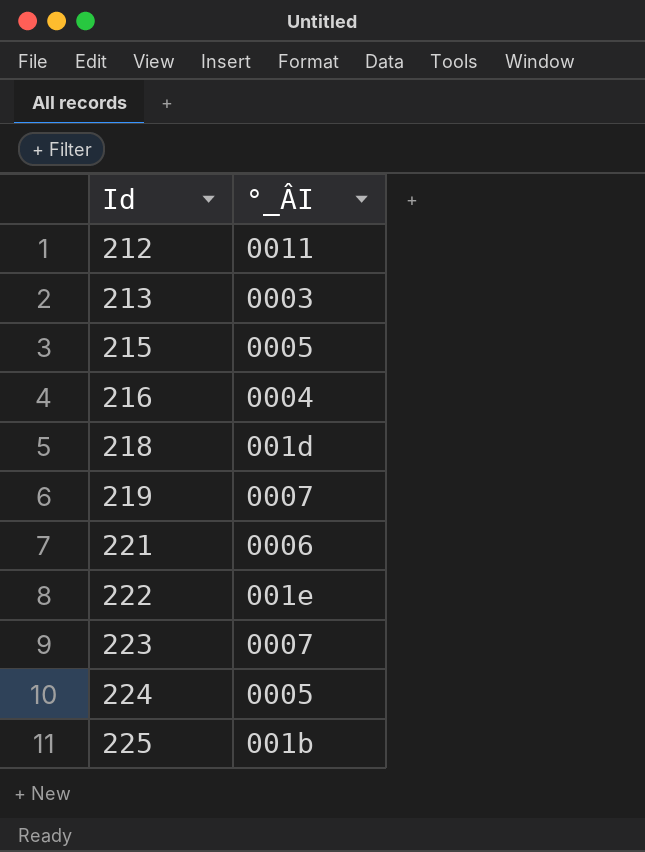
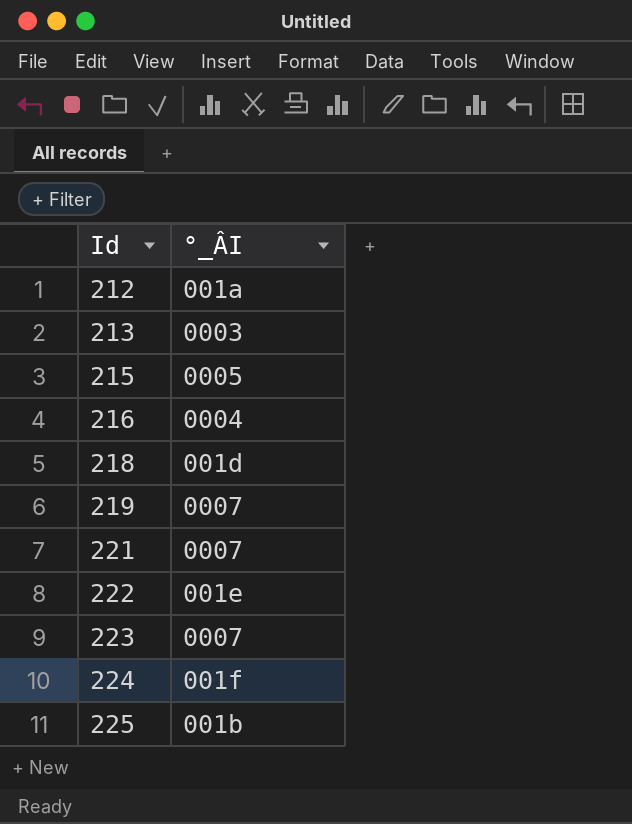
212 | °_ÂI: 0011 -> 001a
221 | °_ÂI: 0006 -> 0007
224 | °_ÂI: 0005 -> 001f

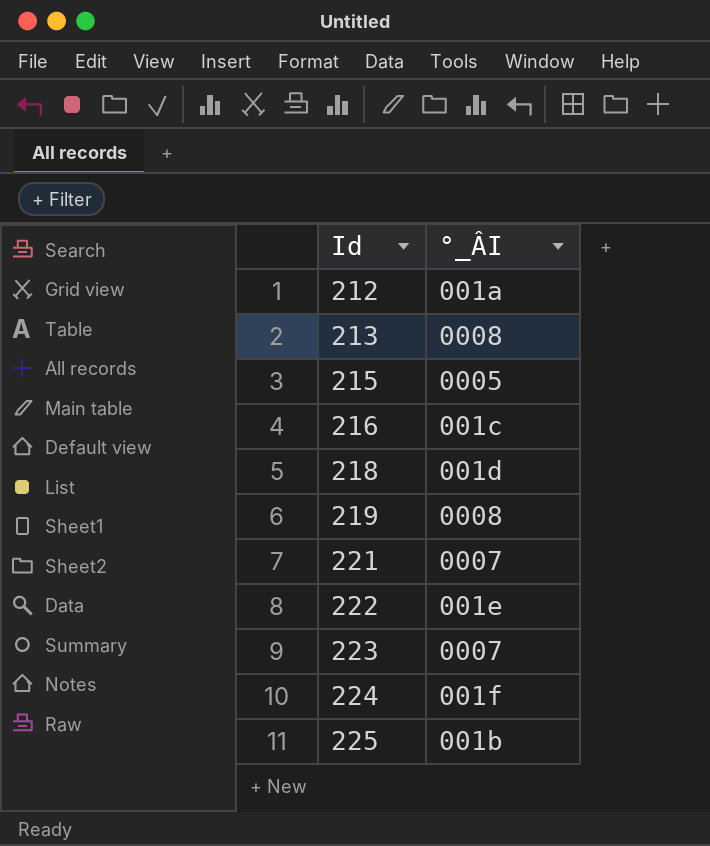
213 | °_ÂI: 0003 -> 0008
216 | °_ÂI: 0004 -> 001c
219 | °_ÂI: 0007 -> 0008

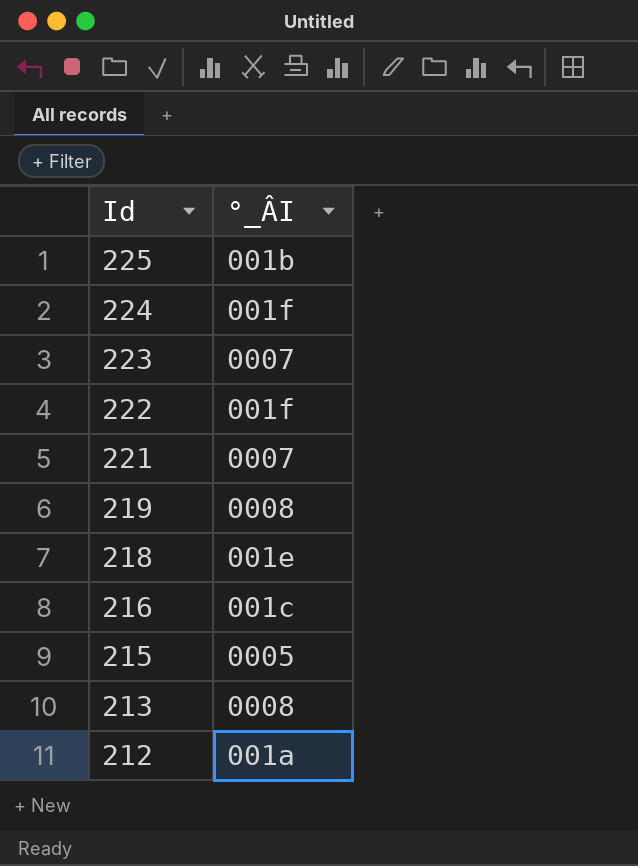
row order: Id ascending -> Id descending
222 | °_ÂI: 001e -> 001f
218 | °_ÂI: 001d -> 001e

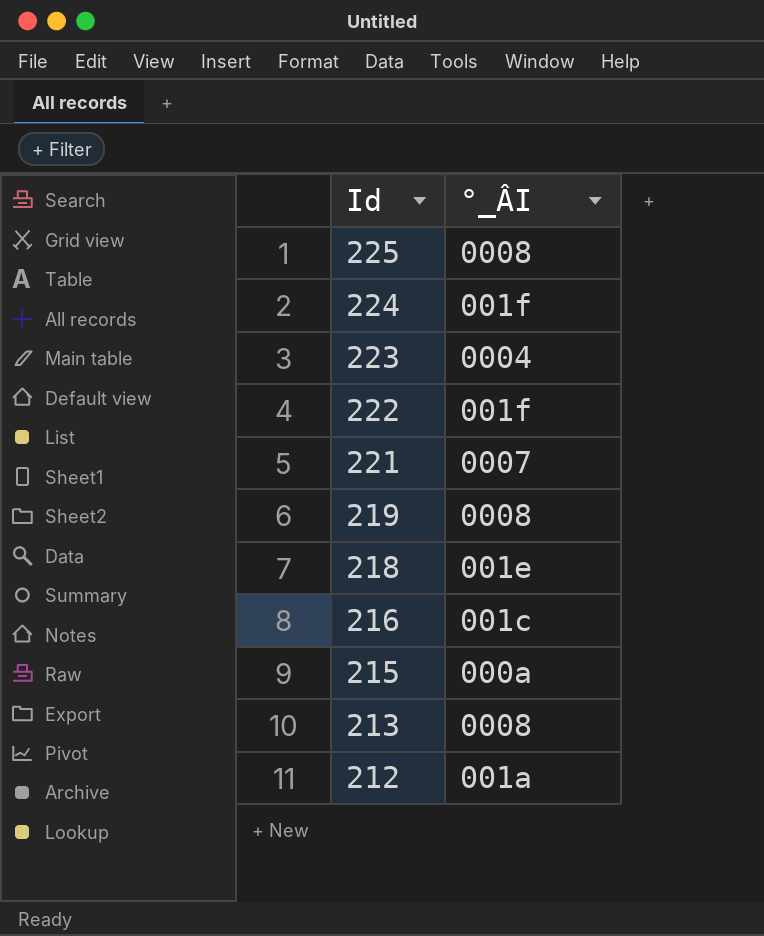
225 | °_ÂI: 001b -> 0008
223 | °_ÂI: 0007 -> 0004
215 | °_ÂI: 0005 -> 000a

